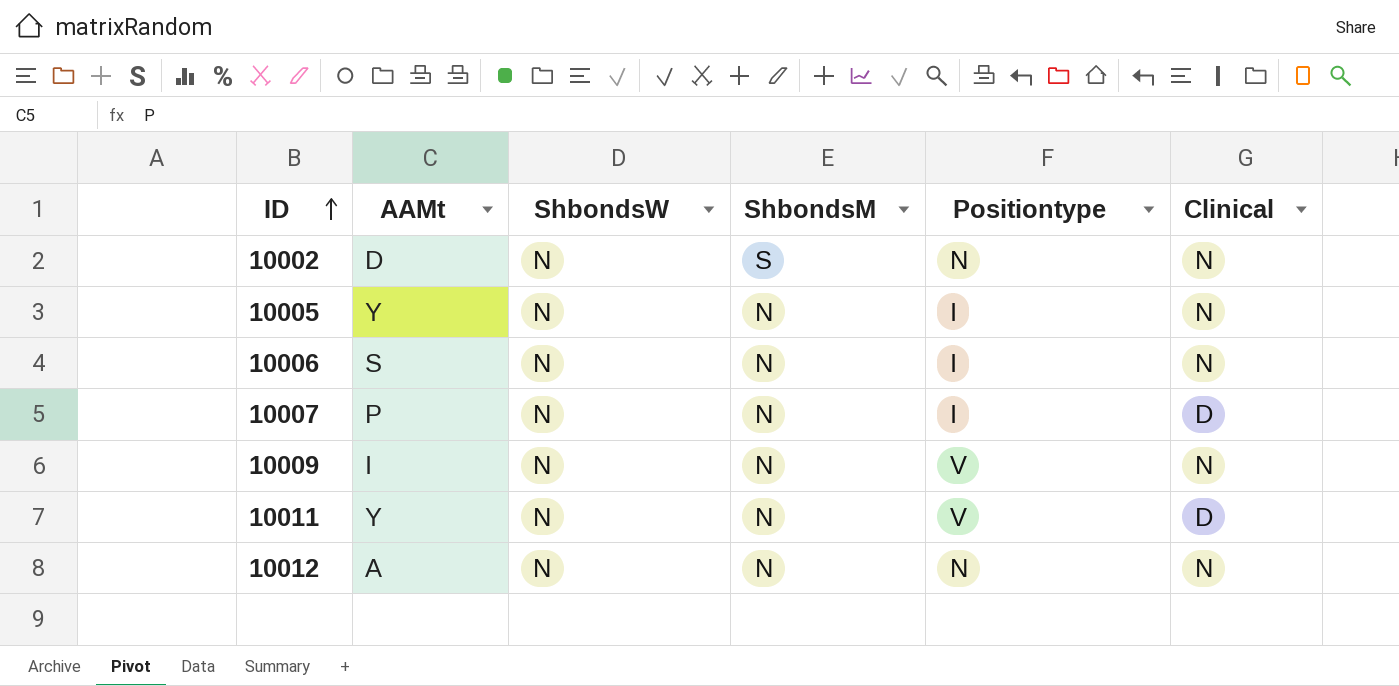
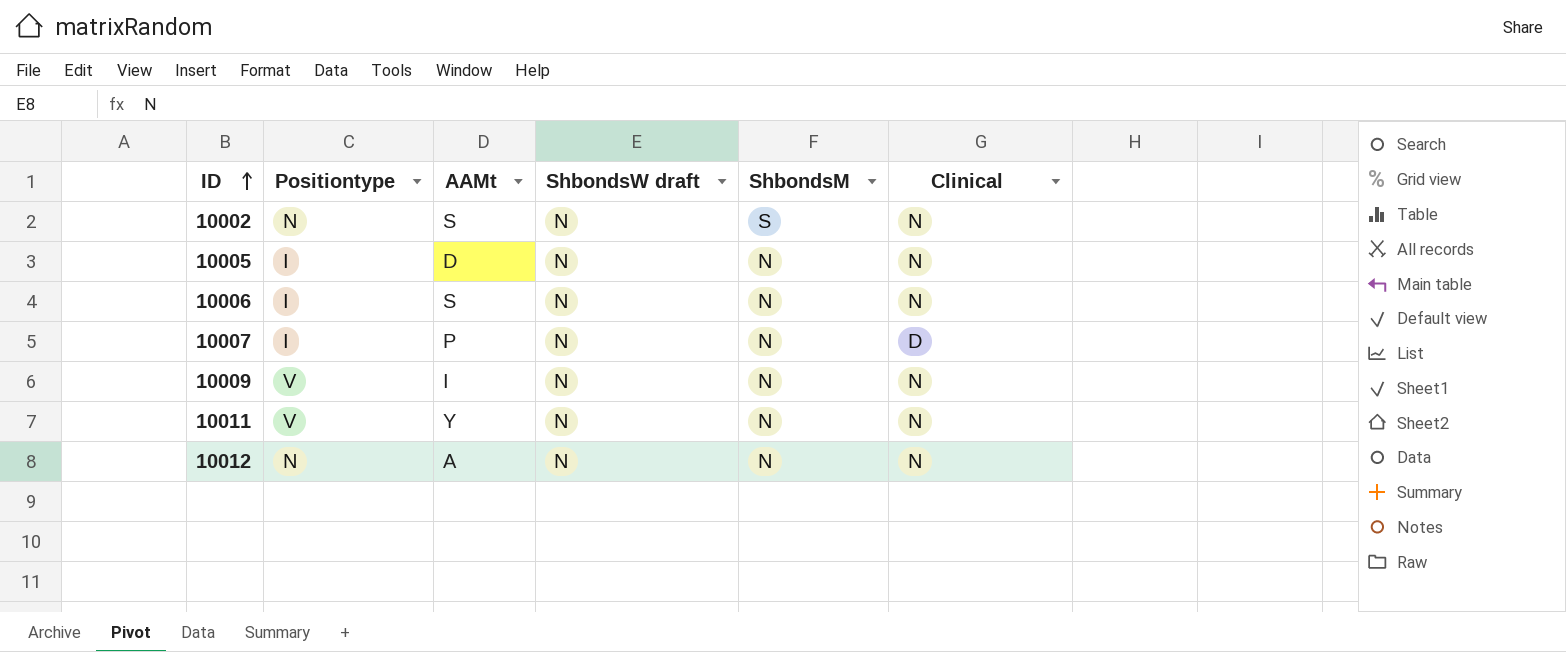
column Positiontype | position: 5 -> 2
column name: ShbondsW -> ShbondsW draft
10002 | AAMt: D -> S
10005 | AAMt: Y -> D
10011 | Clinical: D -> N

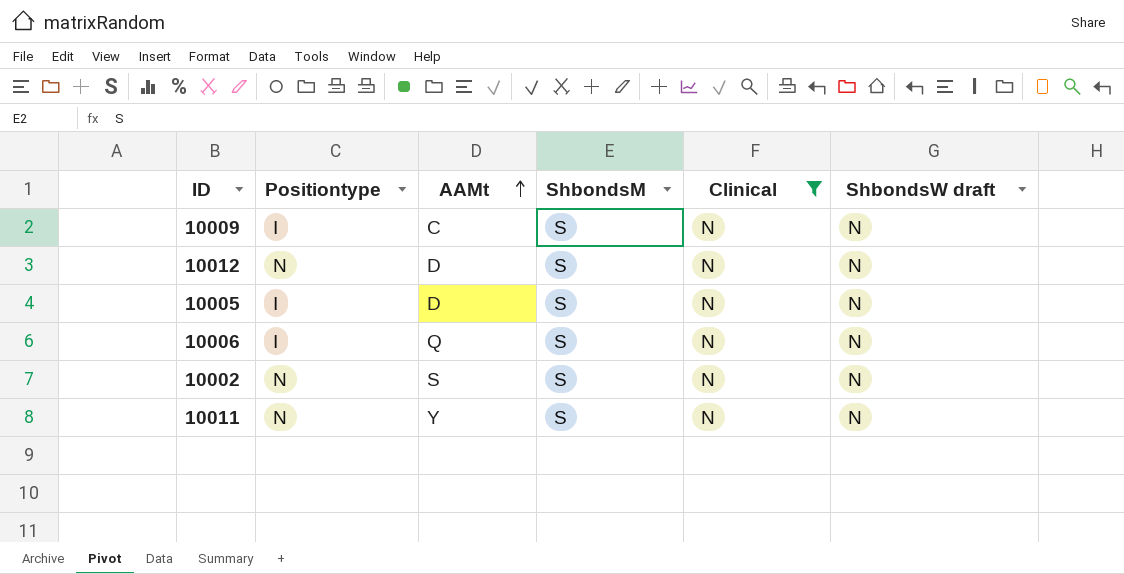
filter: none -> Clinical = N
row order: ID ascending -> AAMt ascending
column ShbondsW draft | position: 4 -> 6
10009 | Positiontype: V -> I
10009 | AAMt: I -> C
10009 | ShbondsM: N -> S
10012 | AAMt: A -> D
10012 | ShbondsM: N -> S
10005 | ShbondsM: N -> S
10006 | AAMt: S -> Q
10006 | ShbondsM: N -> S
10011 | Positiontype: V -> N
10011 | ShbondsM: N -> S

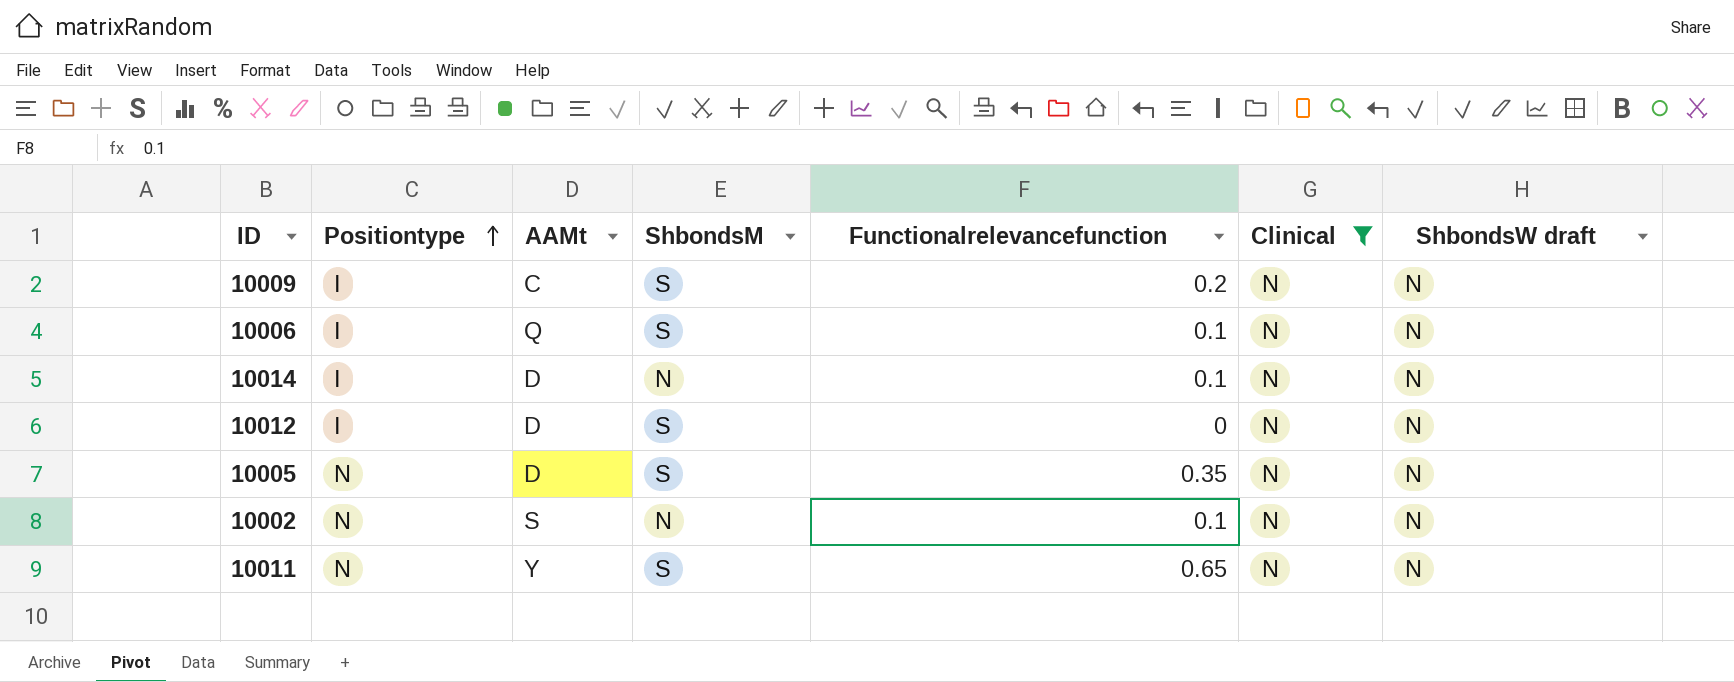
row order: AAMt ascending -> Positiontype ascending
column Functionalrelevancefunction | position: none -> 5
row 10014: none -> I | D | N | 0.1 | N | N
10012 | Positiontype: N -> I
10005 | Positiontype: I -> N
10002 | ShbondsM: S -> N

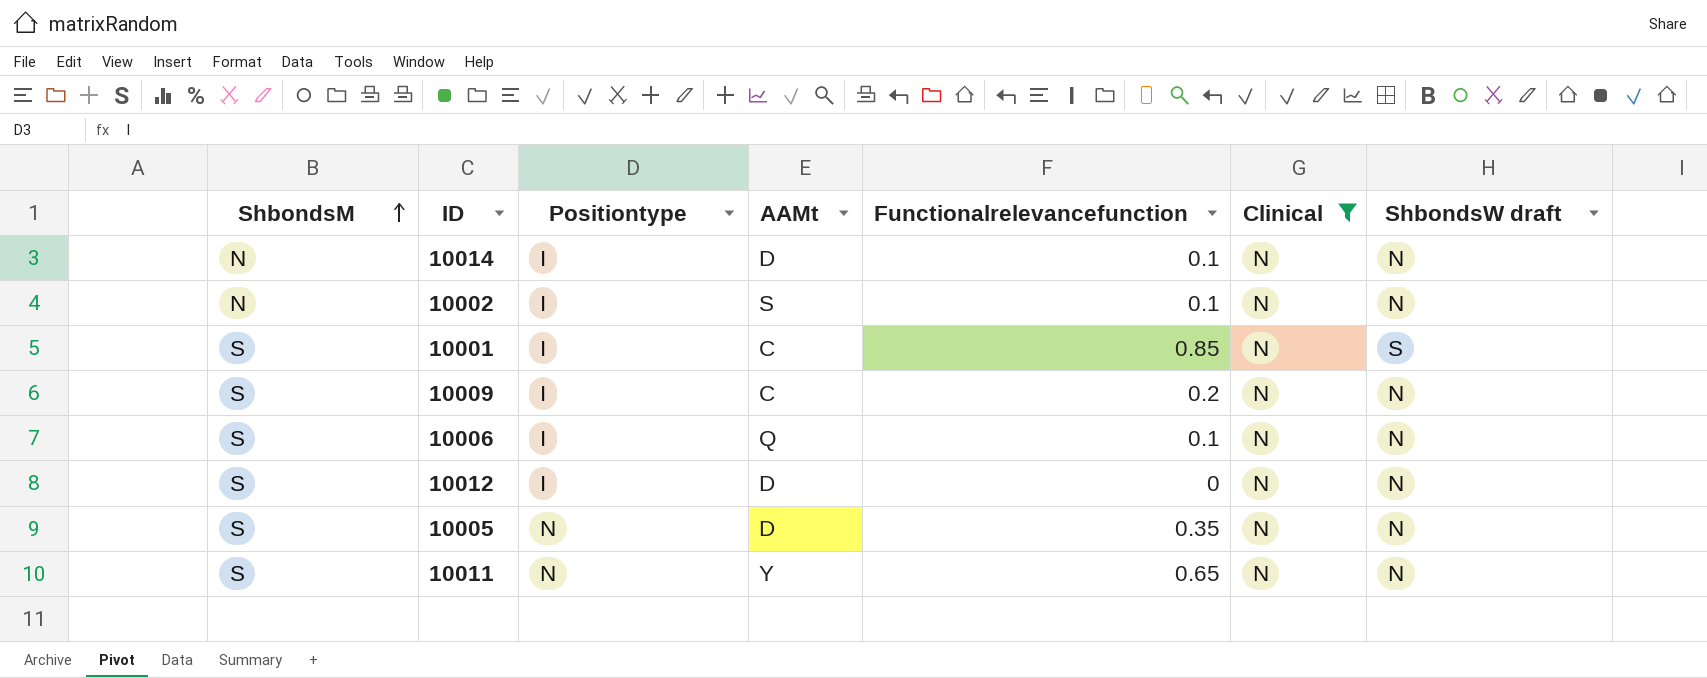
row order: Positiontype ascending -> ShbondsM ascending
column ShbondsM | position: 4 -> 1
10002 | Positiontype: N -> I
row 10001: none -> S | I | C | 0.85 | N | S

